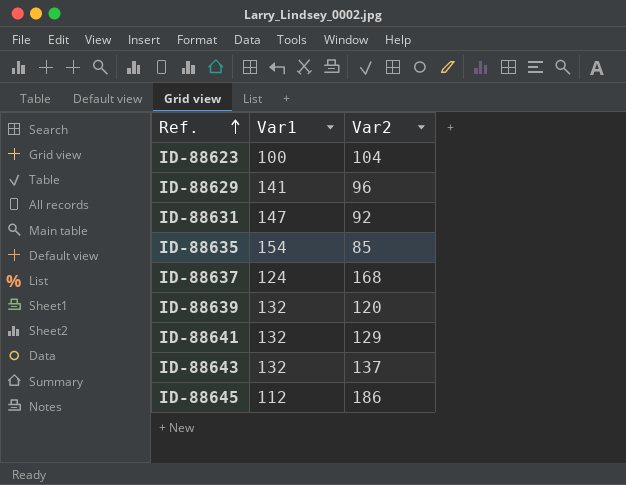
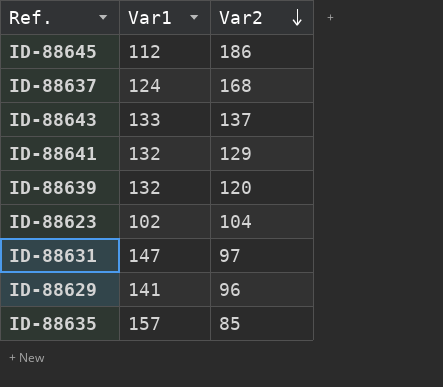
row order: Ref. ascending -> Var2 descending
ID-88643 | Var1: 132 -> 133
ID-88623 | Var1: 100 -> 102
ID-88631 | Var2: 92 -> 97
ID-88635 | Var1: 154 -> 157

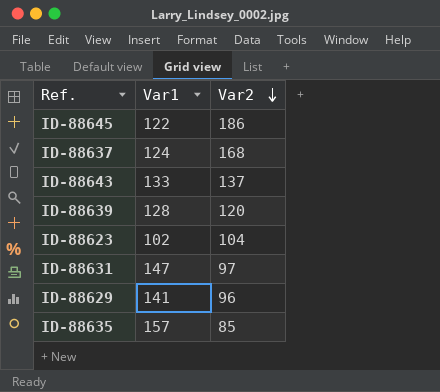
row ID-88641: 132 | 129 -> none
ID-88645 | Var1: 112 -> 122
ID-88639 | Var1: 132 -> 128

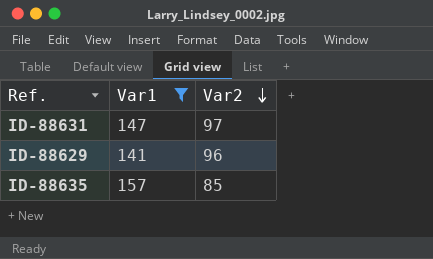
filter: none -> Var1 >= 141

